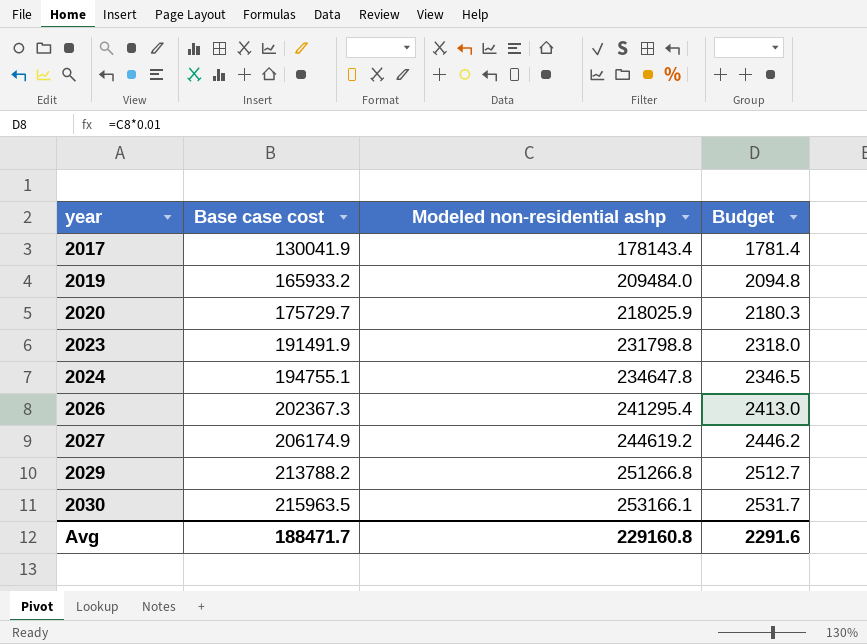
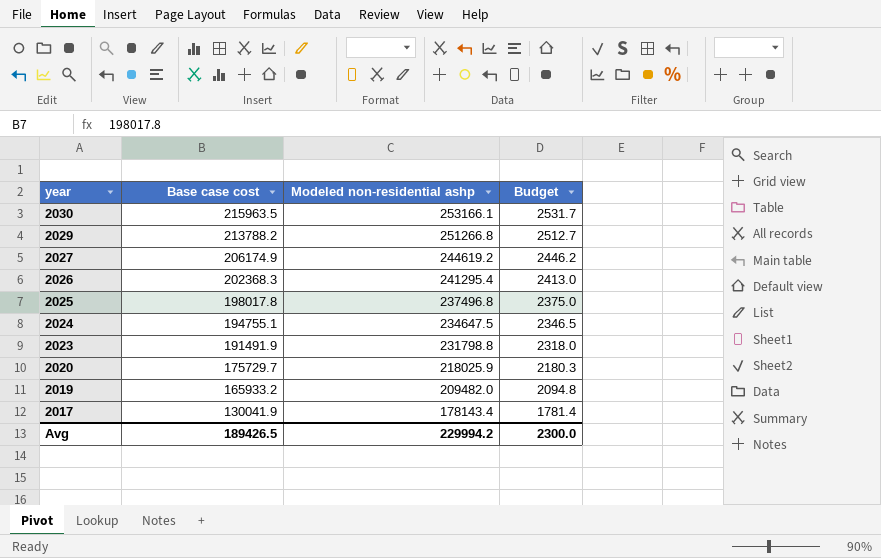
row order: year ascending -> year descending
2026 | Base case cost: 202367.3 -> 202368.3
row 2025: none -> 198017.8 | 237496.8 | 2375.0
2024 | Modeled non-residential ashp: 234647.8 -> 234647.5
2019 | Modeled non-residential ashp: 209484.0 -> 209482.0
Avg | Base case cost: 188471.7 -> 189426.5
Avg | Modeled non-residential ashp: 229160.8 -> 229994.2
Avg | Budget: 2291.6 -> 2300.0

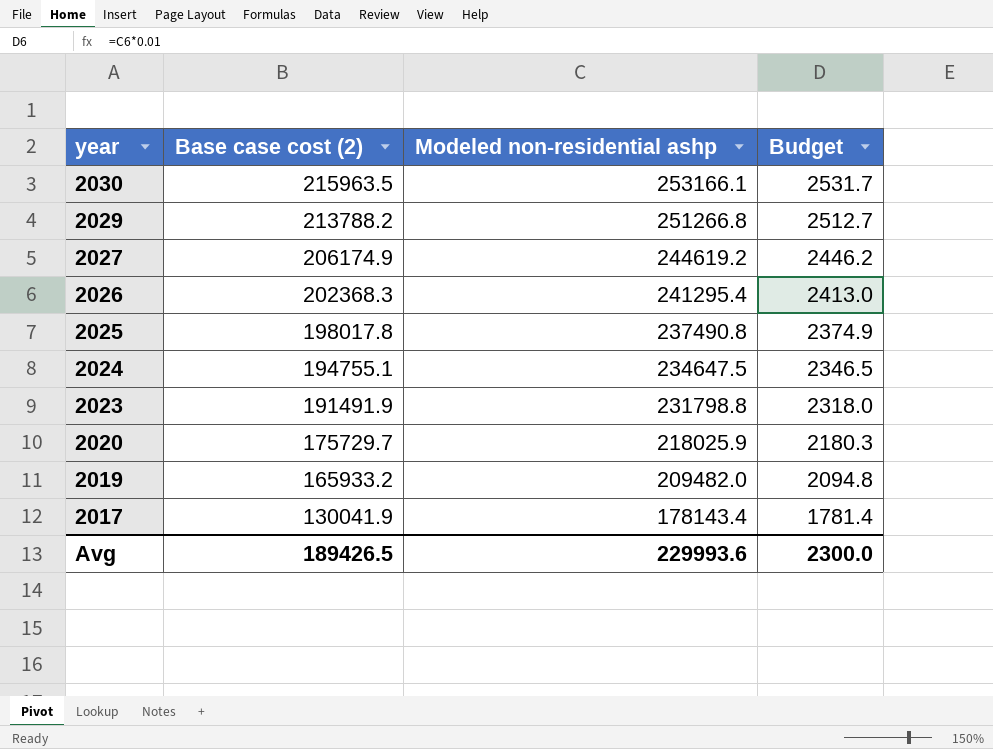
column name: Base case cost -> Base case cost (2)
2025 | Modeled non-residential ashp: 237496.8 -> 237490.8
2025 | Budget: 2375.0 -> 2374.9
Avg | Modeled non-residential ashp: 229994.2 -> 229993.6

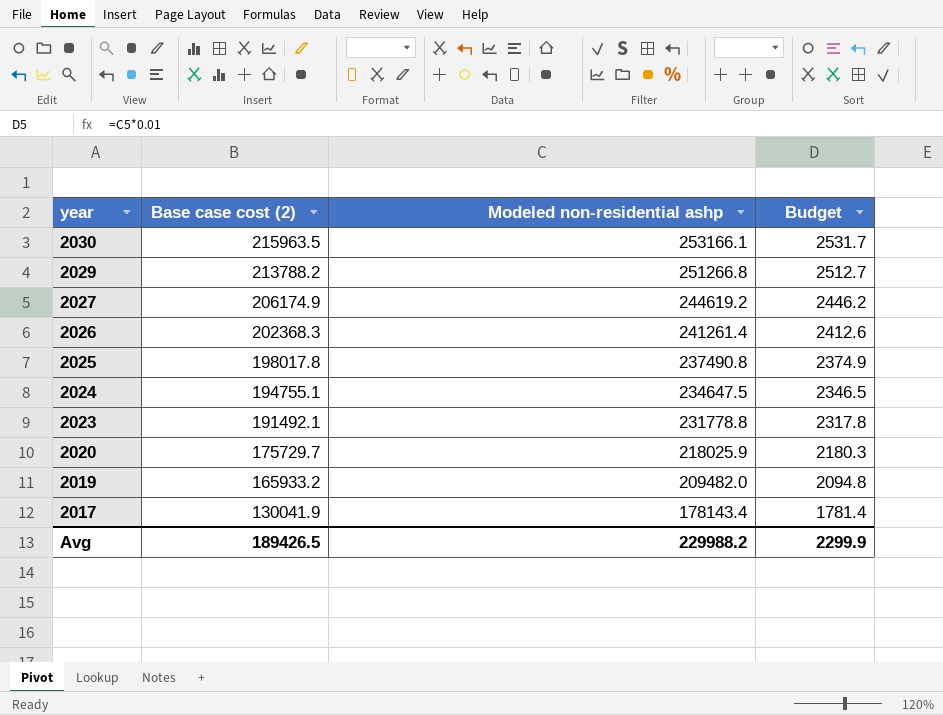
2026 | Modeled non-residential ashp: 241295.4 -> 241261.4
2026 | Budget: 2413.0 -> 2412.6
2023 | Base case cost (2): 191491.9 -> 191492.1
2023 | Modeled non-residential ashp: 231798.8 -> 231778.8
2023 | Budget: 2318.0 -> 2317.8
Avg | Modeled non-residential ashp: 229993.6 -> 229988.2
Avg | Budget: 2300.0 -> 2299.9

